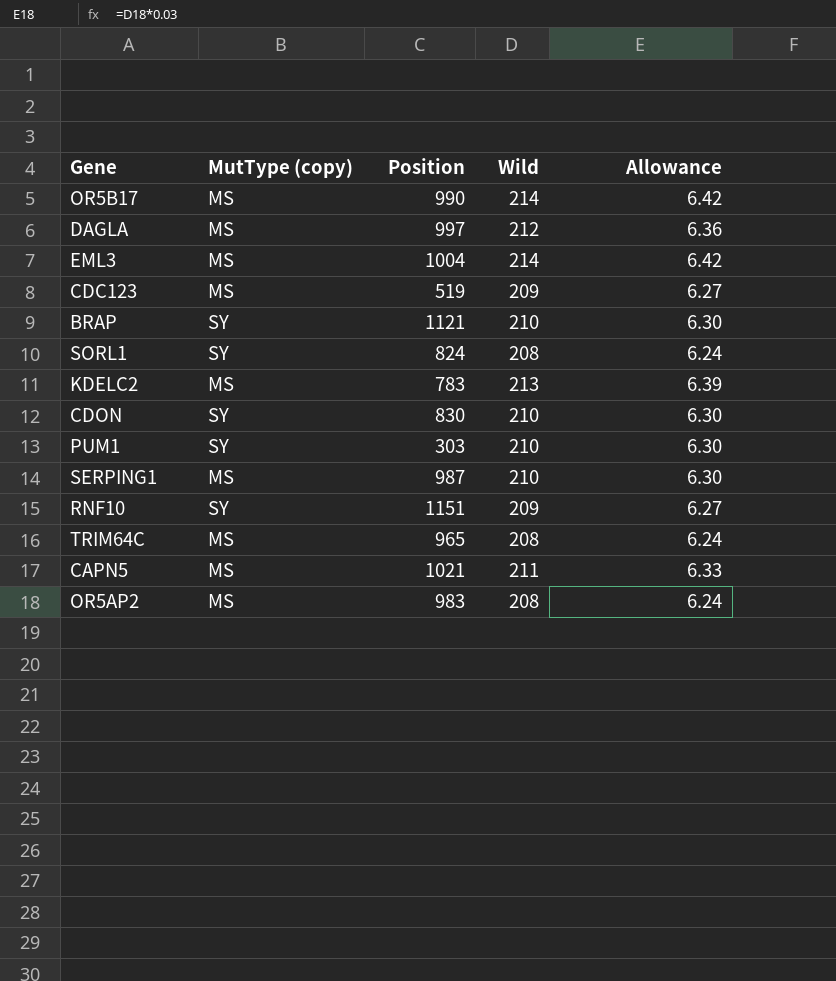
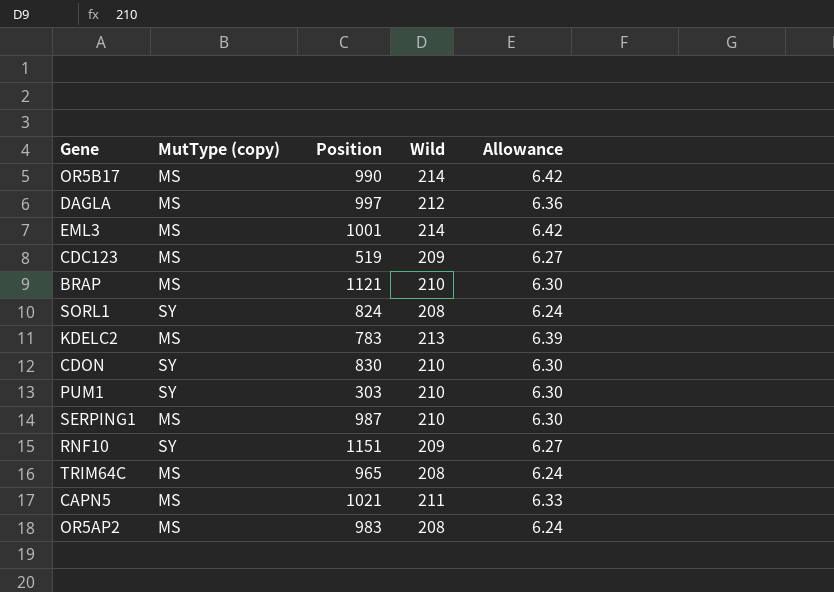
EML3 | Position: 1004 -> 1001
BRAP | MutType (copy): SY -> MS

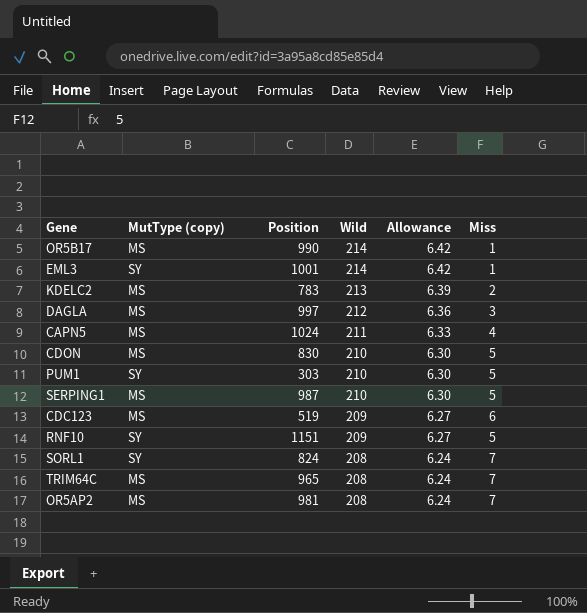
row order: none -> Wild descending
column Miss | position: none -> 6
row BRAP: MS | 1121 | 210 | 6.30 -> none
EML3 | MutType (copy): MS -> SY
CAPN5 | Position: 1021 -> 1024
CDON | MutType (copy): SY -> MS
OR5AP2 | Position: 983 -> 981

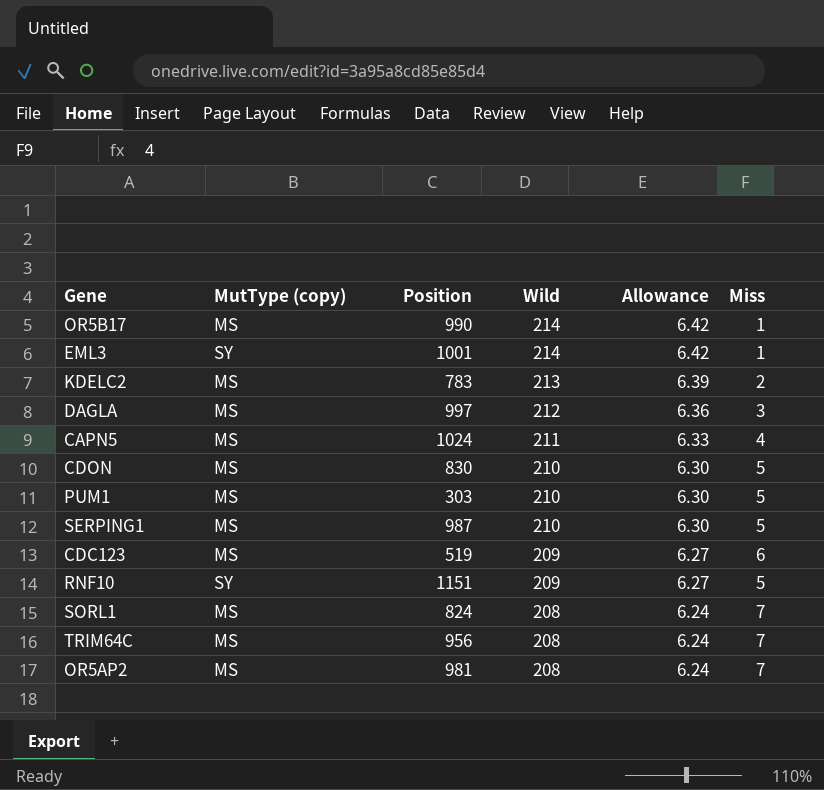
PUM1 | MutType (copy): SY -> MS
SORL1 | MutType (copy): SY -> MS
TRIM64C | Position: 965 -> 956

